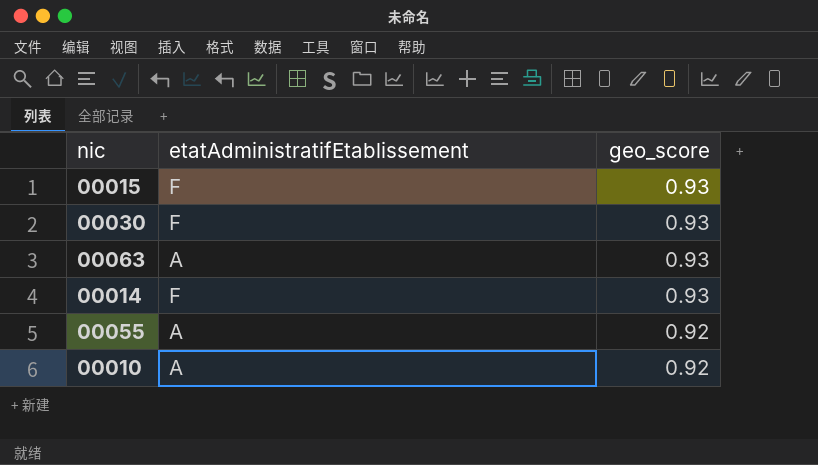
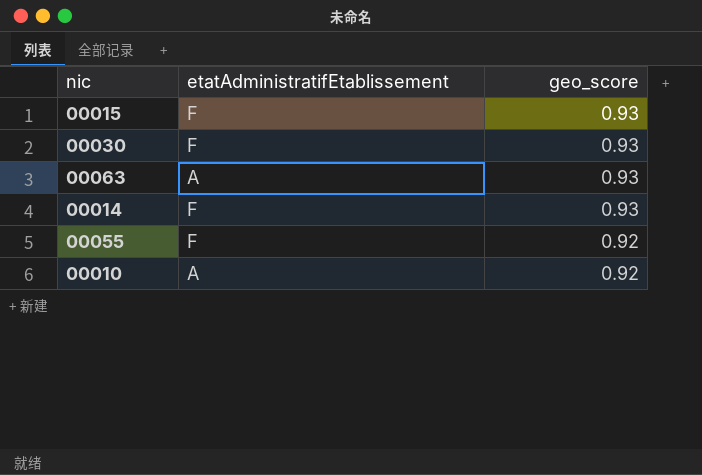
00055 | etatAdministratifEtablissement: A -> F

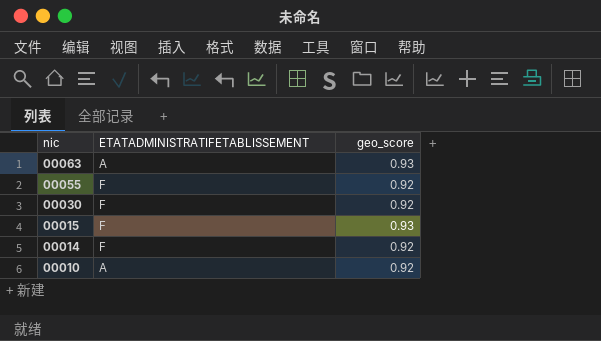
row order: geo_score descending -> nic descending
column name: etatAdministratifEtablissement -> ETATADMINISTRATIFETABLISSEMENT
00030 | geo_score: 0.93 -> 0.92
00014 | geo_score: 0.93 -> 0.92

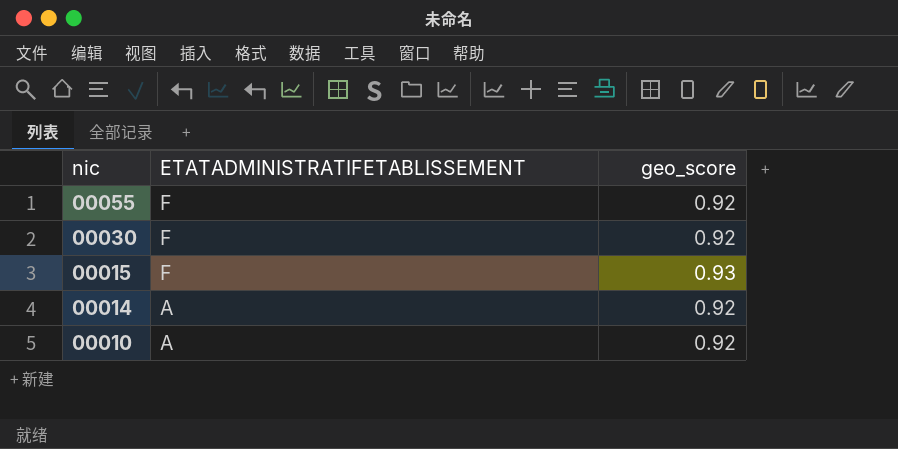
row 00063: A | 0.93 -> none
00014 | ETATADMINISTRATIFETABLISSEMENT: F -> A

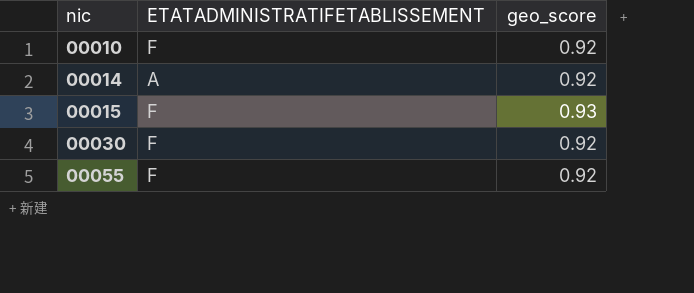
row order: nic descending -> nic ascending
00010 | ETATADMINISTRATIFETABLISSEMENT: A -> F

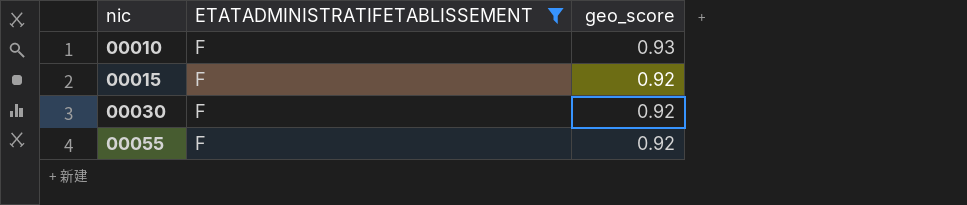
filter: none -> ETATADMINISTRATIFETABLISSEMENT = F
00010 | geo_score: 0.92 -> 0.93
00015 | geo_score: 0.93 -> 0.92

